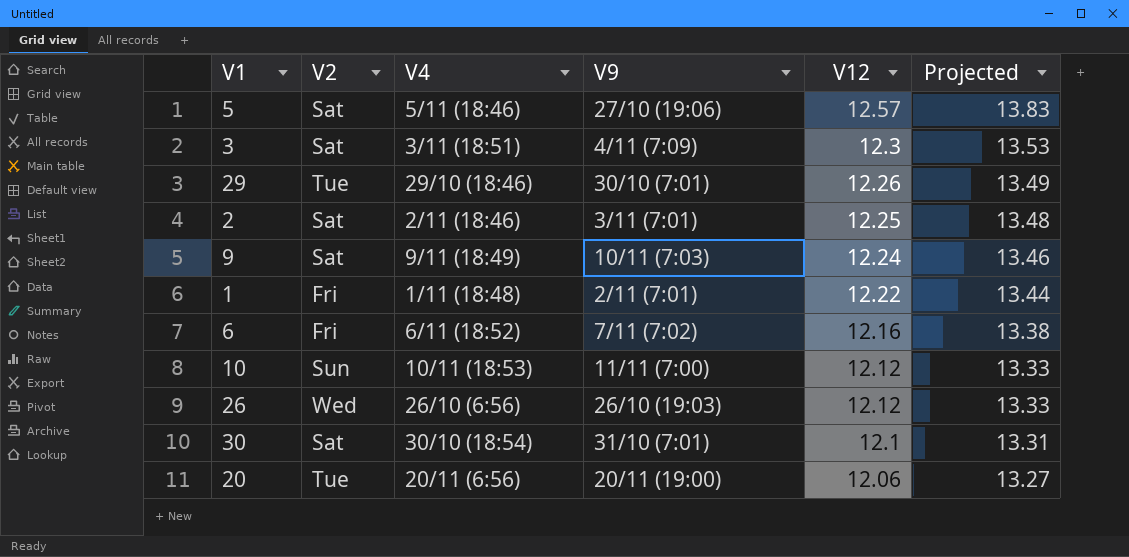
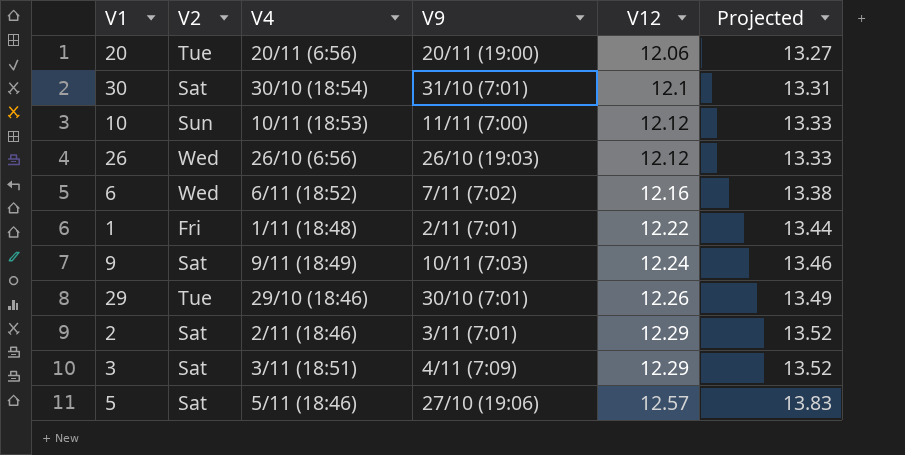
row order: V12 descending -> V12 ascending
6 | V2: Fri -> Wed
2 | V12: 12.25 -> 12.29
2 | Projected: 13.48 -> 13.52
3 | V12: 12.3 -> 12.29
3 | Projected: 13.53 -> 13.52

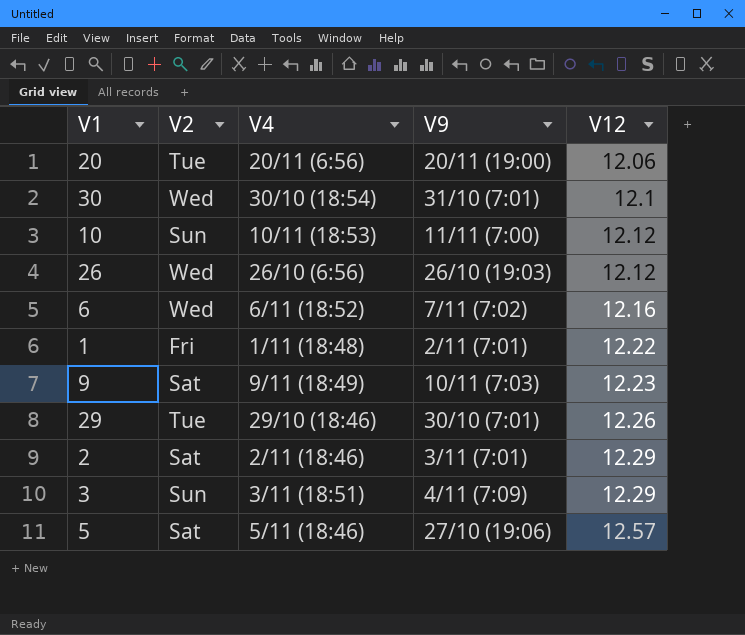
column Projected | formula: [V12] * 1.1 -> none
30 | V2: Sat -> Wed
9 | V12: 12.24 -> 12.23
3 | V2: Sat -> Sun

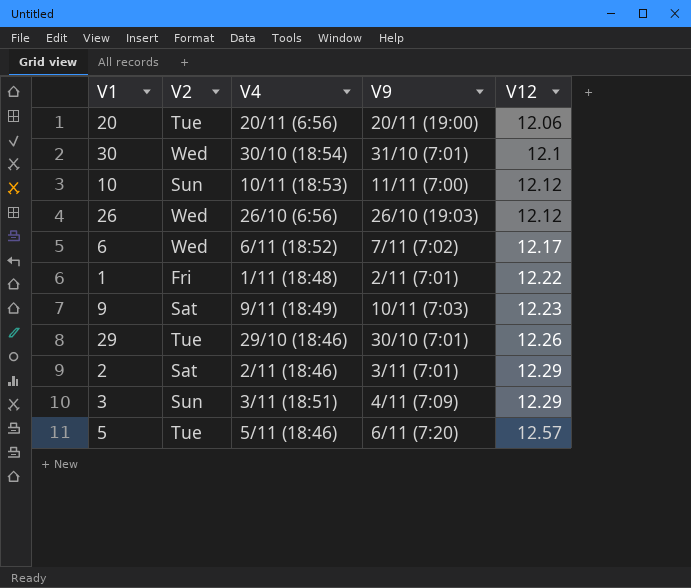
6 | V12: 12.16 -> 12.17
5 | V2: Sat -> Tue
5 | V9: 27/10 (19:06) -> 6/11 (7:20)

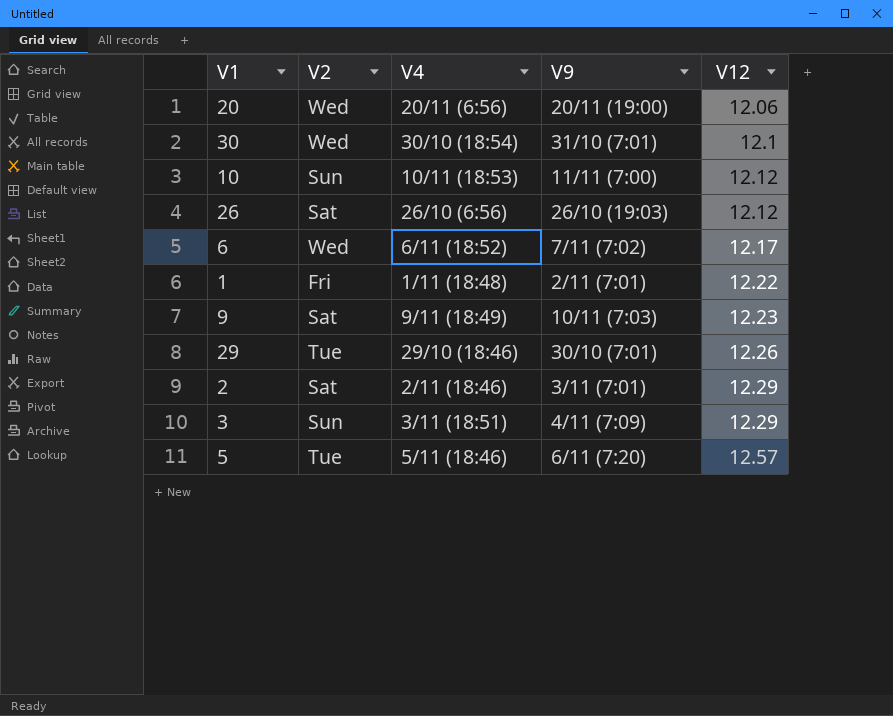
20 | V2: Tue -> Wed
26 | V2: Wed -> Sat

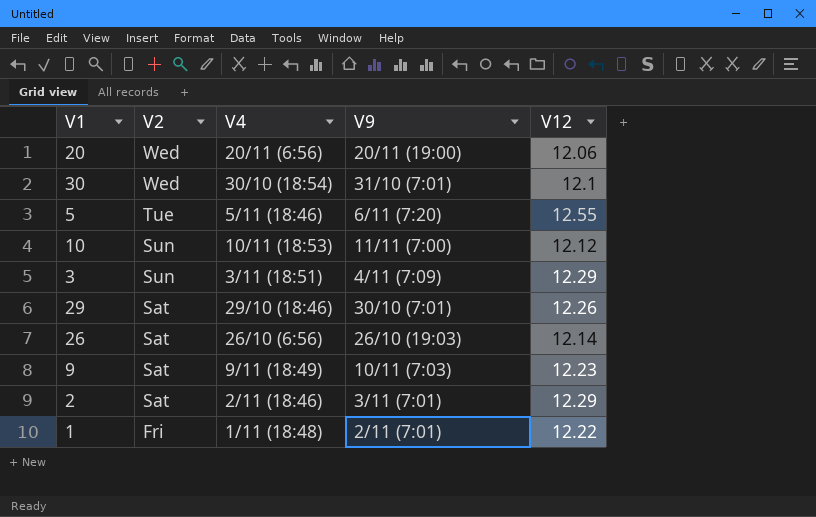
row order: V12 ascending -> V2 descending
row 6: Wed | 6/11 (18:52) | 7/11 (7:02) | 12.17 -> none
5 | V12: 12.57 -> 12.55
29 | V2: Tue -> Sat
26 | V12: 12.12 -> 12.14

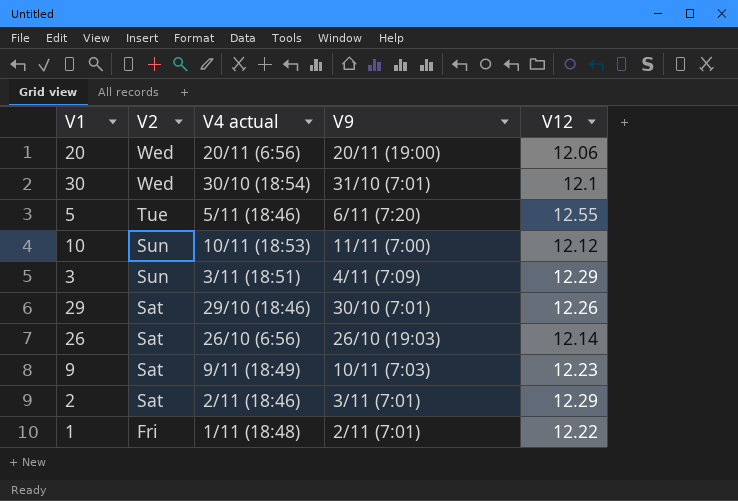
column name: V4 -> V4 actual

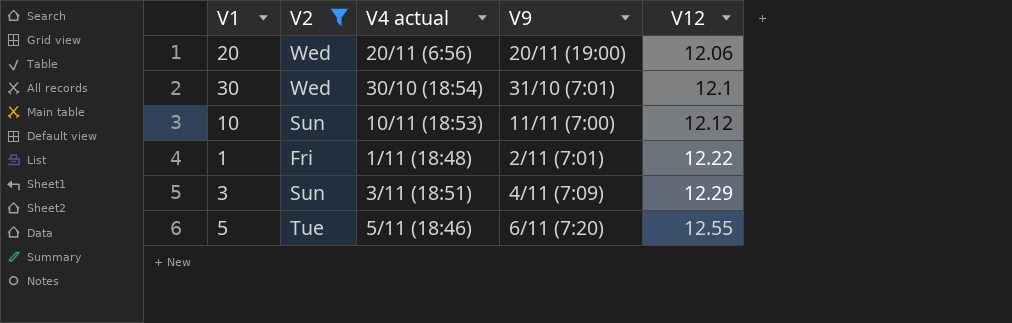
filter: none -> V2 != Sat
row order: V2 descending -> V12 ascending

